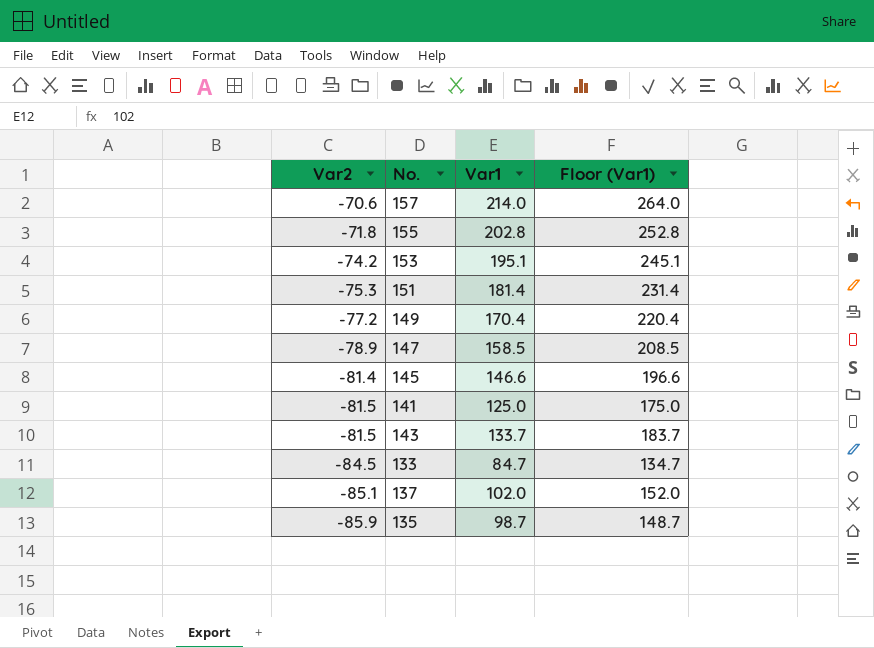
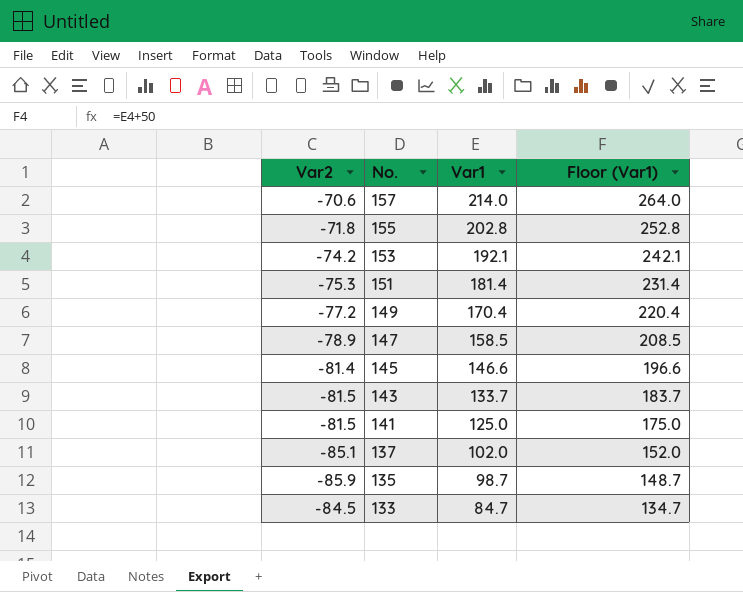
row order: Var2 descending -> No. descending
153 | Var1: 195.1 -> 192.1
153 | Floor (Var1): 245.1 -> 242.1

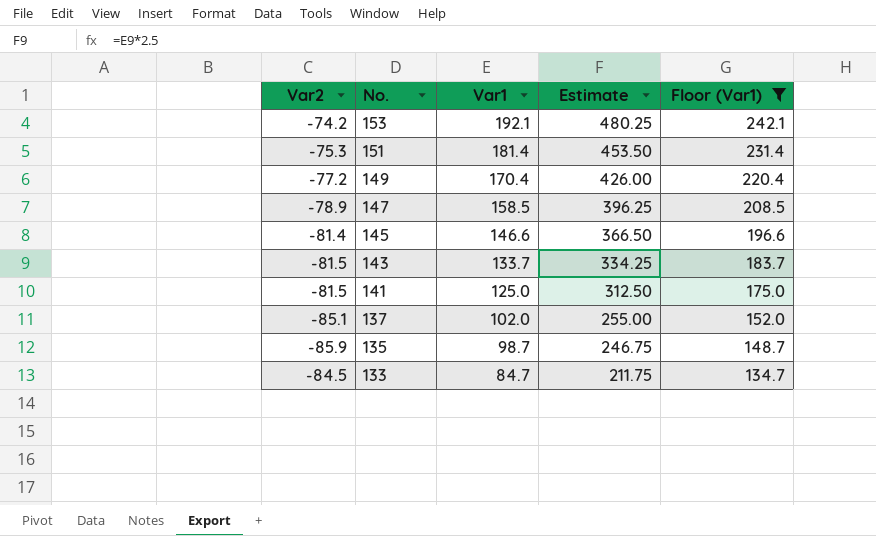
filter: none -> Floor (Var1) <= 242.1
column Estimate | formula: none -> [Var1] * 2.5

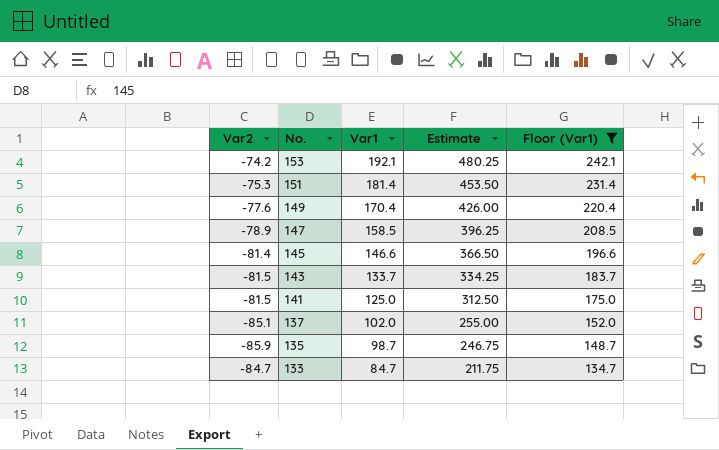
149 | Var2: -77.2 -> -77.6
133 | Var2: -84.5 -> -84.7

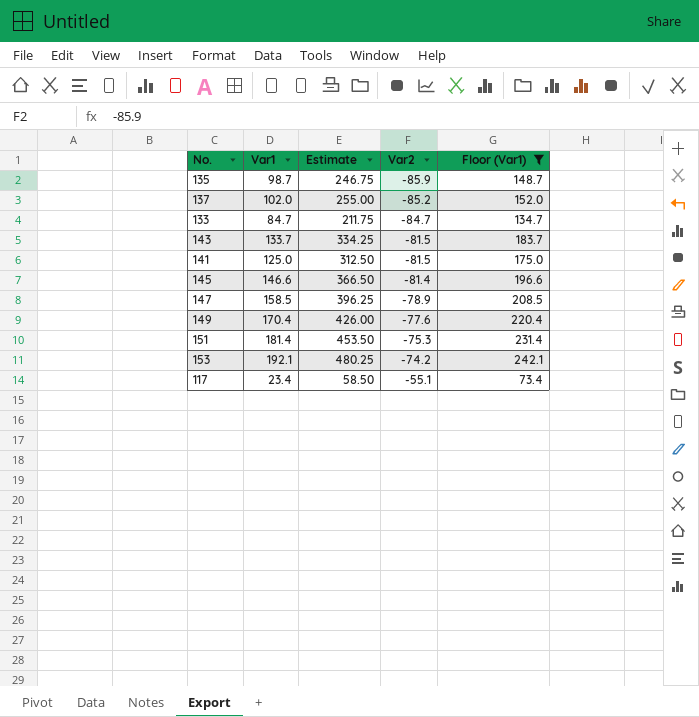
row order: No. descending -> Var2 ascending
column Var2 | position: 1 -> 4
137 | Var2: -85.1 -> -85.2
row 117: none -> 23.4 | 58.50 | -55.1 | 73.4

